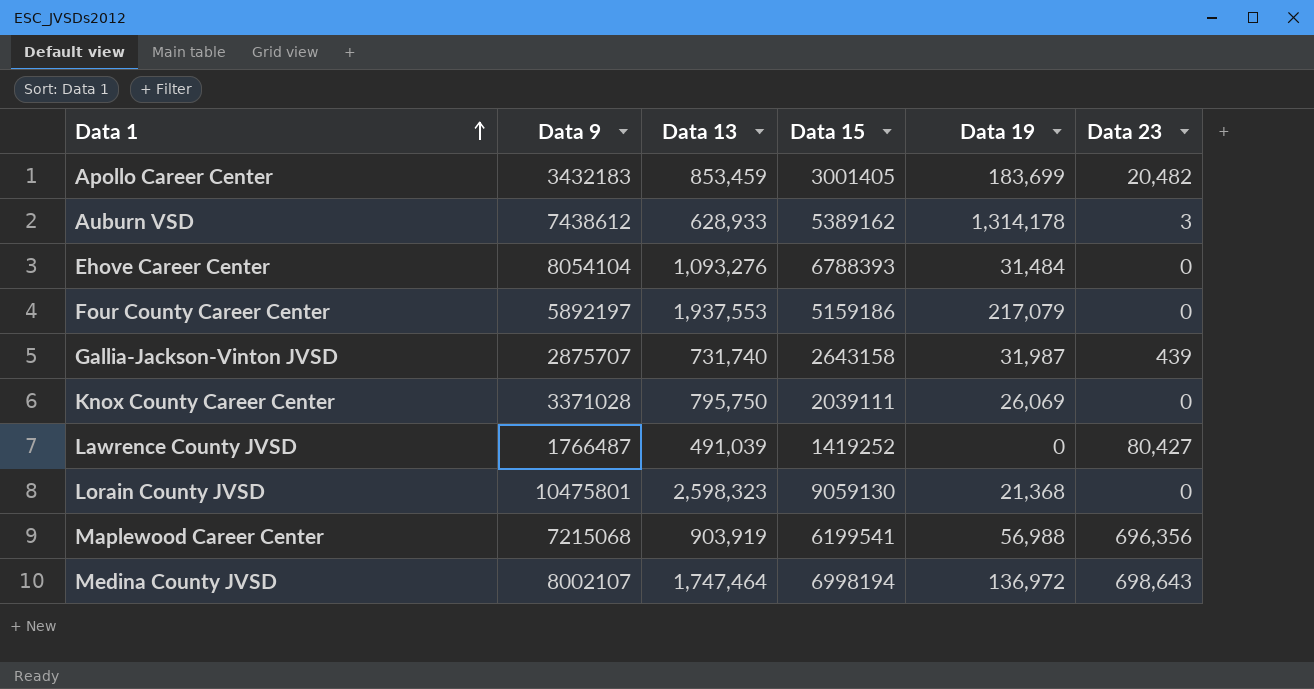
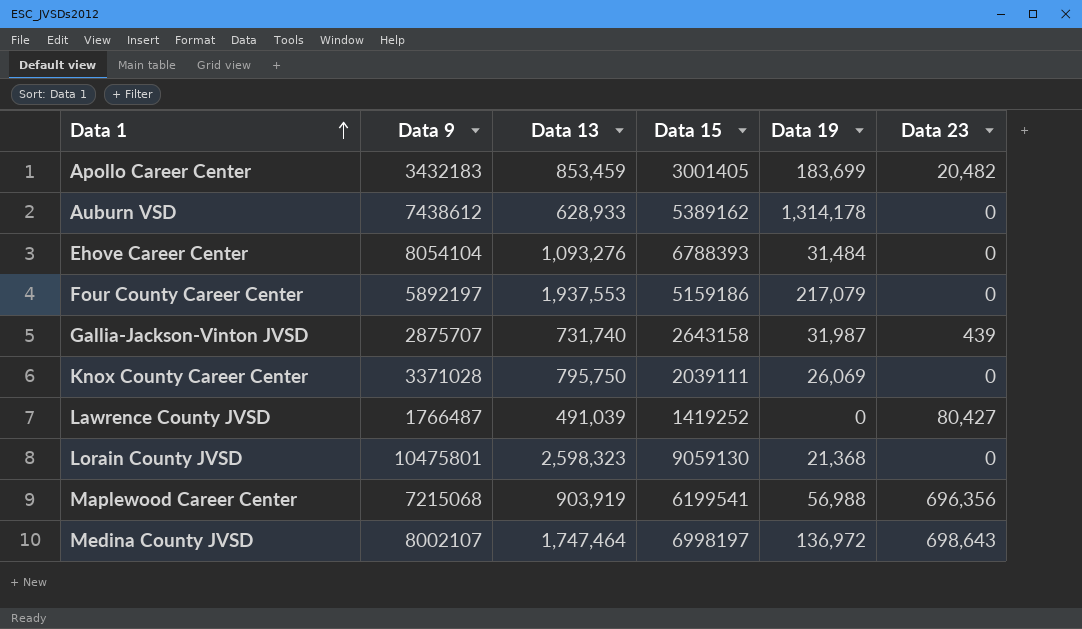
Auburn VSD | Data 23: 3 -> 0
Medina County JVSD | Data 15: 6998194 -> 6998197

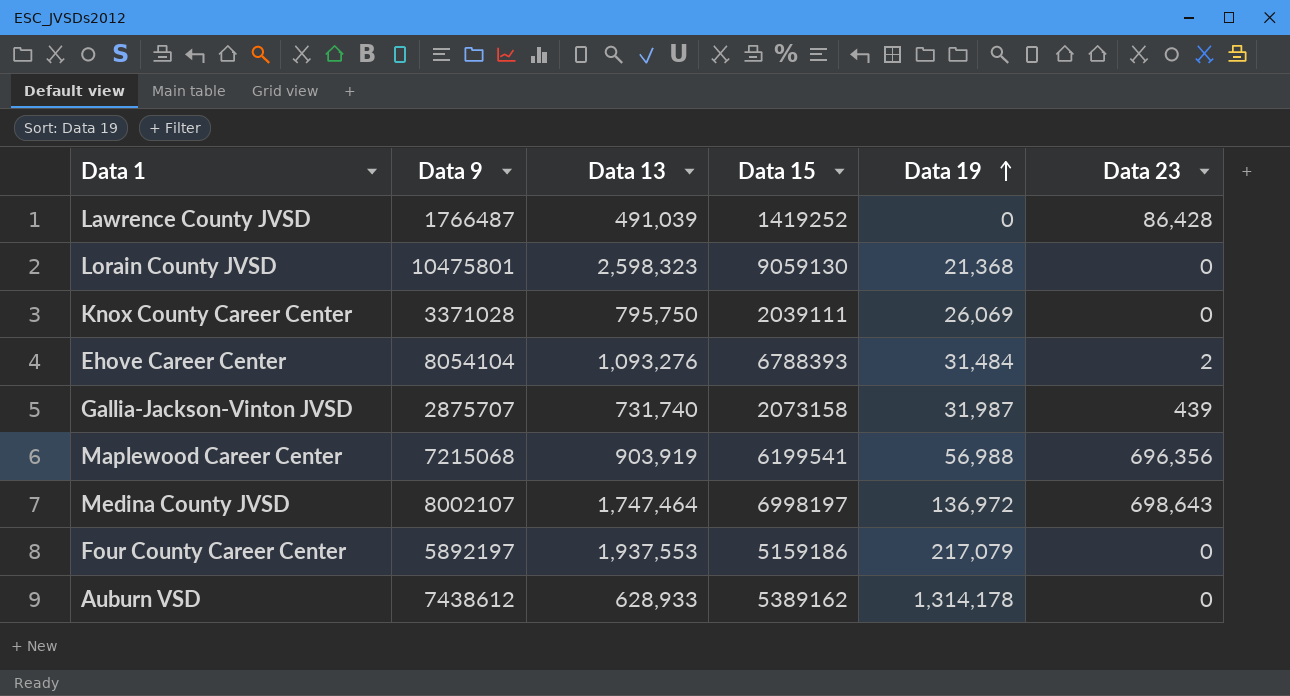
row order: Data 1 ascending -> Data 19 ascending
row Apollo Career Center: 3432183 | 853,459 | 3001405 | 183,699 | 20,482 -> none
Lawrence County JVSD | Data 23: 80,427 -> 86,428
Ehove Career Center | Data 23: 0 -> 2
Gallia-Jackson-Vinton JVSD | Data 15: 2643158 -> 2073158

